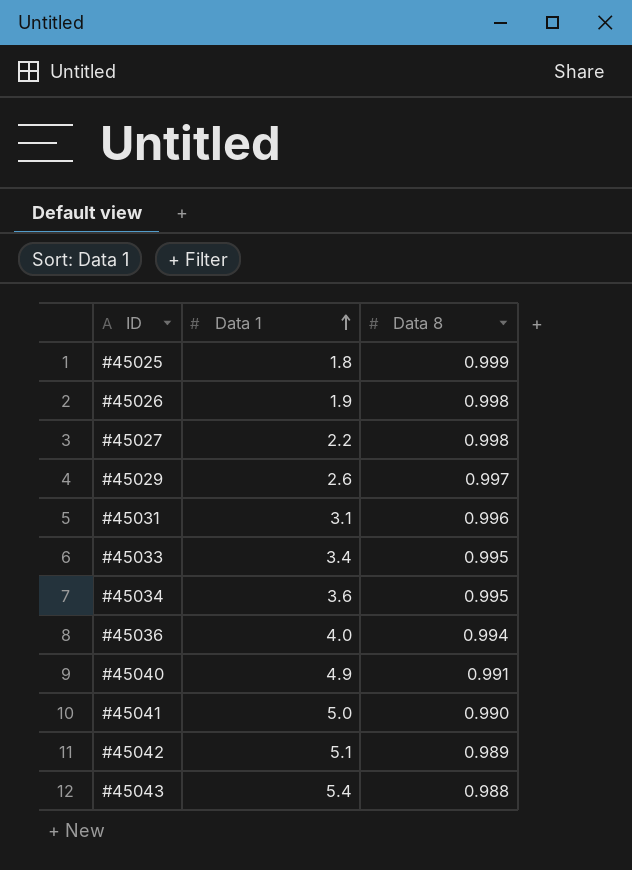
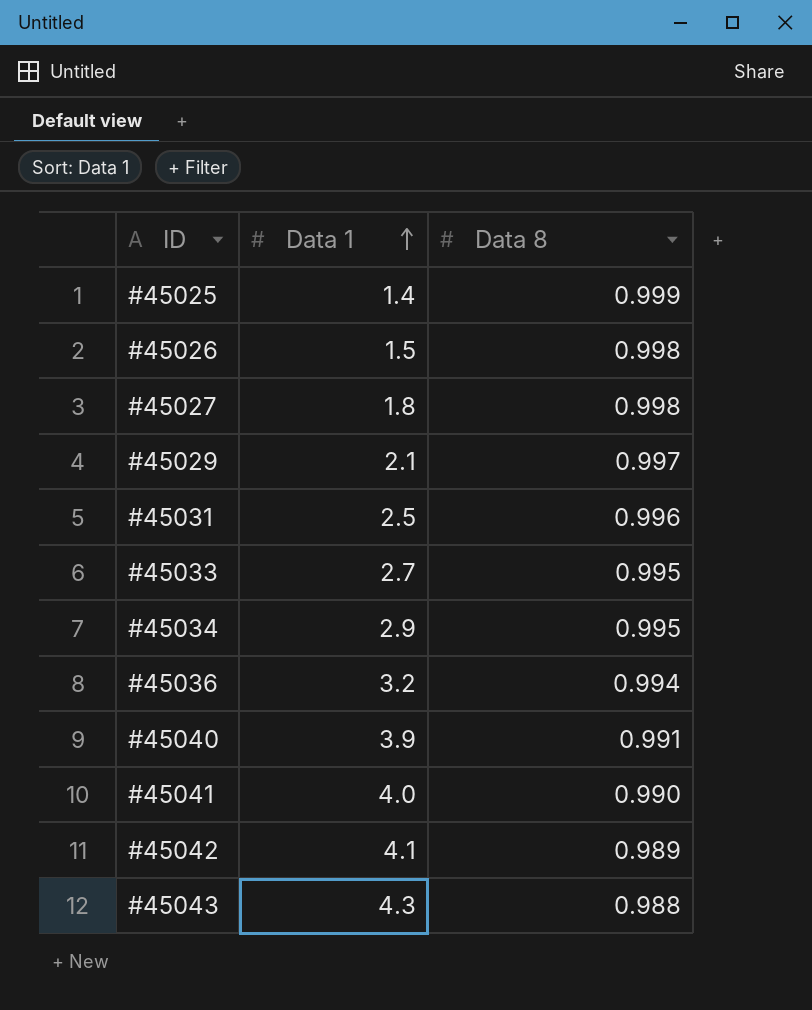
#45025 | Data 1: 1.8 -> 1.4
#45026 | Data 1: 1.9 -> 1.5
#45027 | Data 1: 2.2 -> 1.8
#45029 | Data 1: 2.6 -> 2.1
#45031 | Data 1: 3.1 -> 2.5
#45033 | Data 1: 3.4 -> 2.7
#45034 | Data 1: 3.6 -> 2.9
#45036 | Data 1: 4.0 -> 3.2
#45040 | Data 1: 4.9 -> 3.9
#45041 | Data 1: 5.0 -> 4.0
#45042 | Data 1: 5.1 -> 4.1
#45043 | Data 1: 5.4 -> 4.3

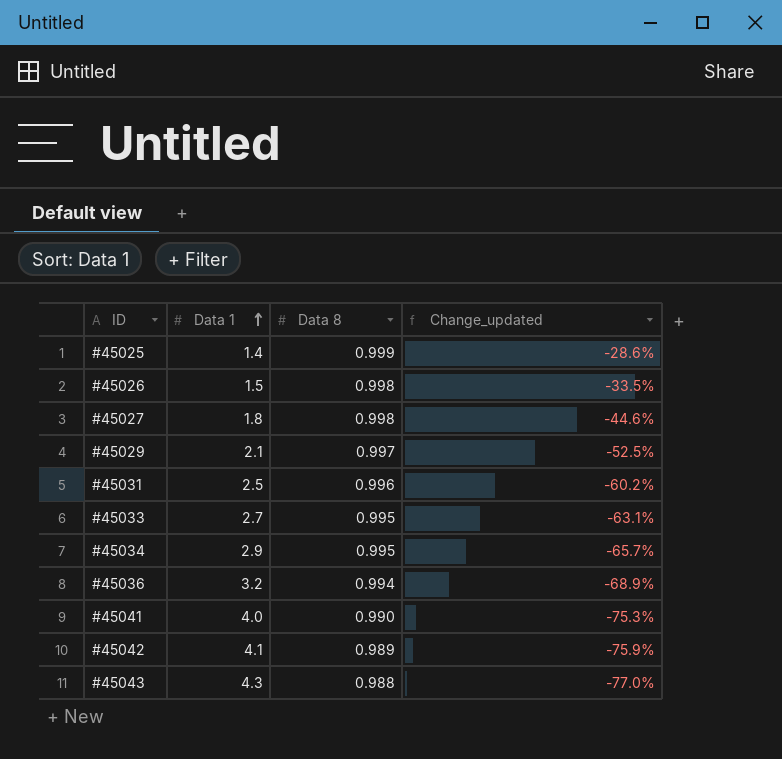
column Change_updated | formula: none -> ([Data 8] - [Data 1]) / [Data 1]
row #45040: 3.9 | 0.991 -> none

